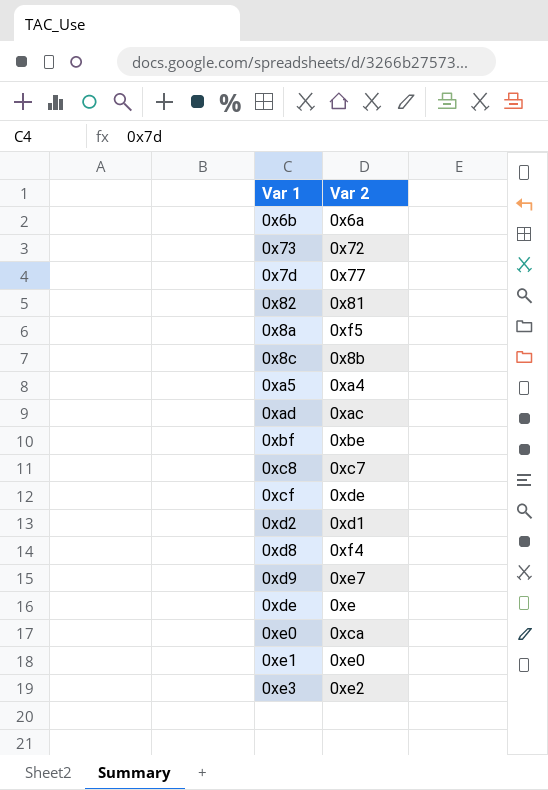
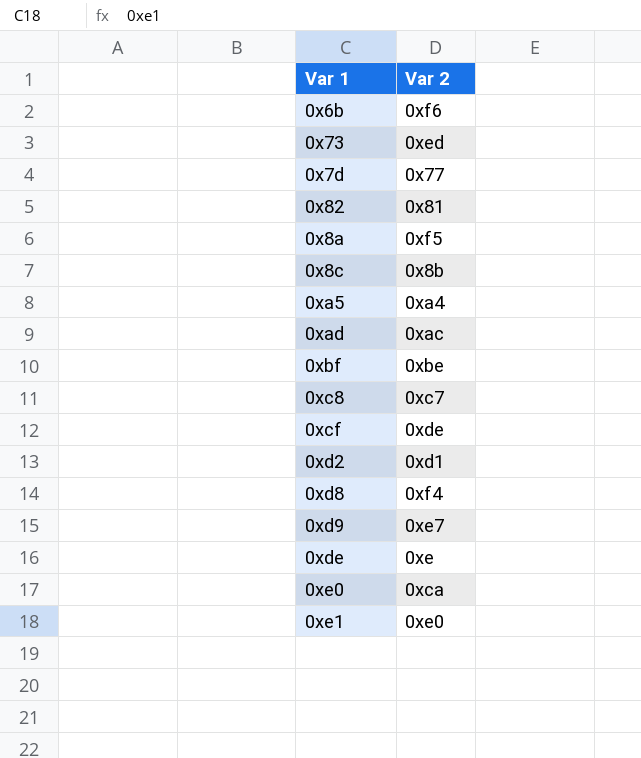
row 0xe3: 0xe2 -> none
0x6b | Var 2: 0x6a -> 0xf6
0x73 | Var 2: 0x72 -> 0xed

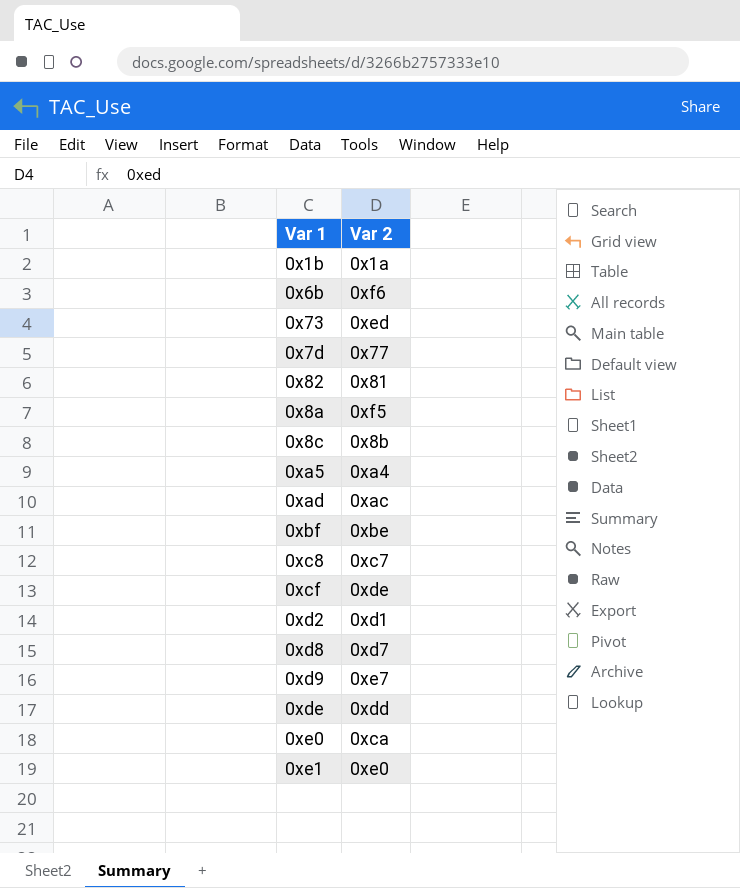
row 0x1b: none -> 0x1a
0xd8 | Var 2: 0xf4 -> 0xd7
0xde | Var 2: 0xe -> 0xdd

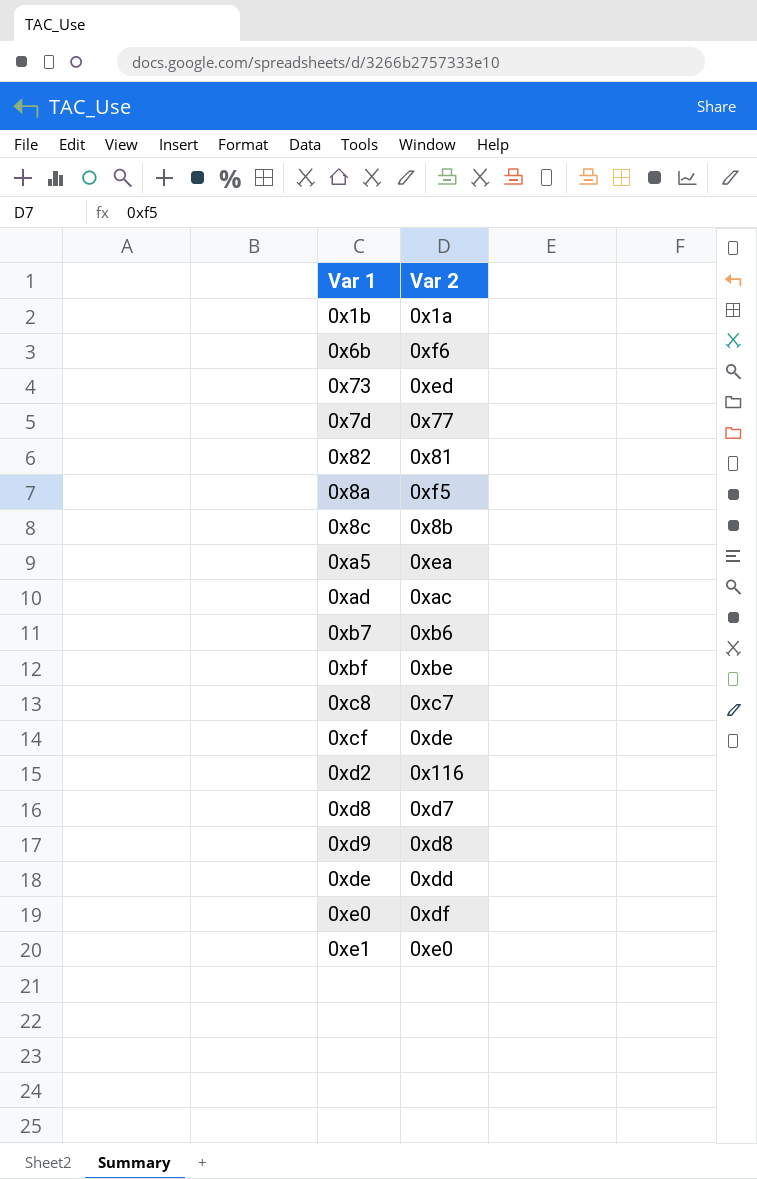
0xa5 | Var 2: 0xa4 -> 0xea
row 0xb7: none -> 0xb6
0xd2 | Var 2: 0xd1 -> 0x116
0xd9 | Var 2: 0xe7 -> 0xd8
0xe0 | Var 2: 0xca -> 0xdf

